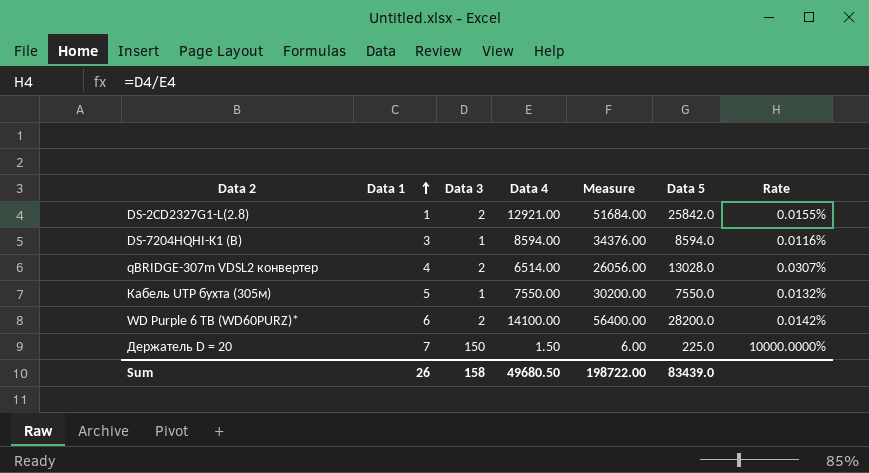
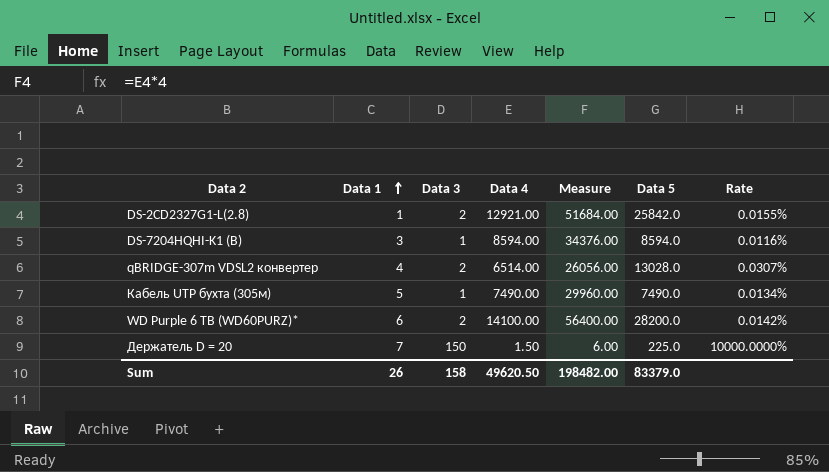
Кабель UTP бухта (305м) | Data 4: 7550.00 -> 7490.00
Кабель UTP бухта (305м) | Measure: 30200.00 -> 29960.00
Кабель UTP бухта (305м) | Data 5: 7550.0 -> 7490.0
Кабель UTP бухта (305м) | Rate: 0.0132% -> 0.0134%
Sum | Data 4: 49680.50 -> 49620.50
Sum | Measure: 198722.00 -> 198482.00
Sum | Data 5: 83439.0 -> 83379.0

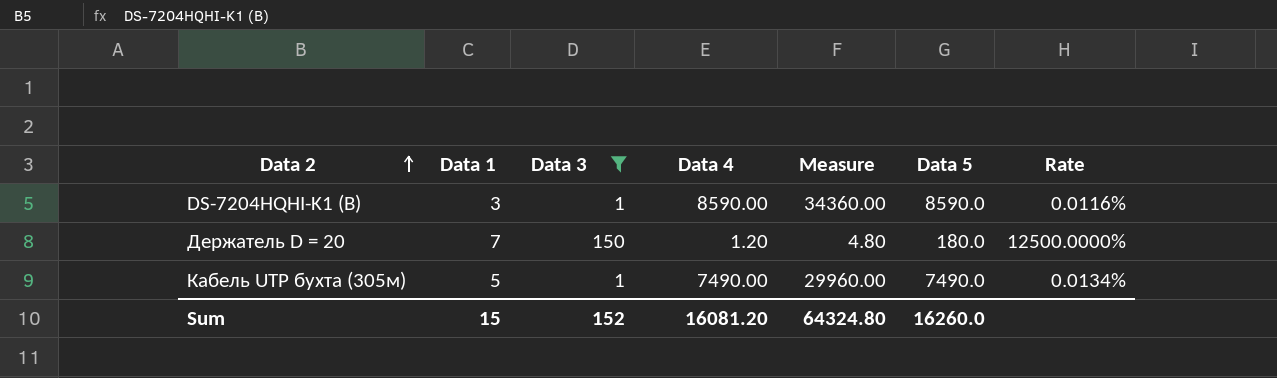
filter: none -> Data 3 != 2
row order: Data 1 ascending -> Data 2 ascending
DS-7204HQHI-K1 (B) | Data 4: 8594.00 -> 8590.00
DS-7204HQHI-K1 (B) | Measure: 34376.00 -> 34360.00
DS-7204HQHI-K1 (B) | Data 5: 8594.0 -> 8590.0
Держатель D = 20 | Data 4: 1.50 -> 1.20
Держатель D = 20 | Measure: 6.00 -> 4.80
Держатель D = 20 | Data 5: 225.0 -> 180.0
Держатель D = 20 | Rate: 10000.0000% -> 12500.0000%
Sum | Data 1: 26 -> 15
Sum | Data 3: 158 -> 152
Sum | Data 4: 49620.50 -> 16081.20
Sum | Measure: 198482.00 -> 64324.80
Sum | Data 5: 83379.0 -> 16260.0

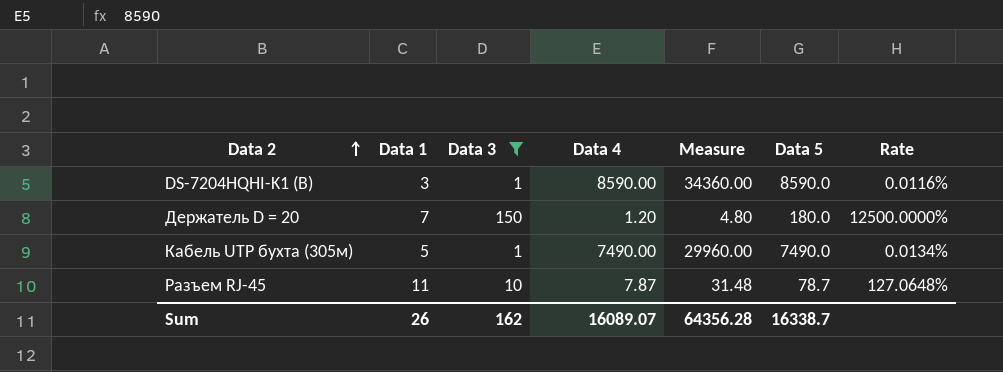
row Разъем RJ-45: none -> 11 | 10 | 7.87 | 31.48 | 78.7 | 127.0648%
Sum | Data 1: 15 -> 26
Sum | Data 3: 152 -> 162
Sum | Data 4: 16081.20 -> 16089.07
Sum | Measure: 64324.80 -> 64356.28
Sum | Data 5: 16260.0 -> 16338.7

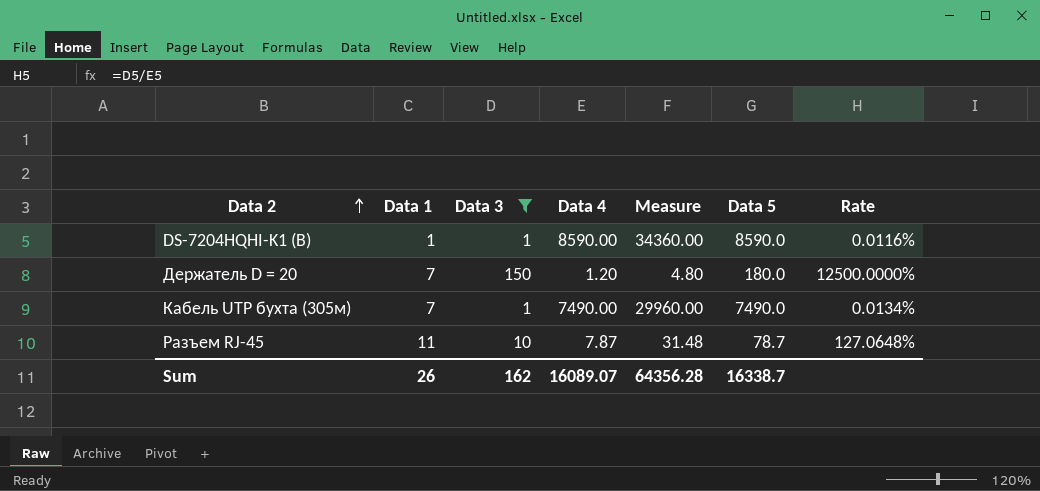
DS-7204HQHI-K1 (B) | Data 1: 3 -> 1
Кабель UTP бухта (305м) | Data 1: 5 -> 7

